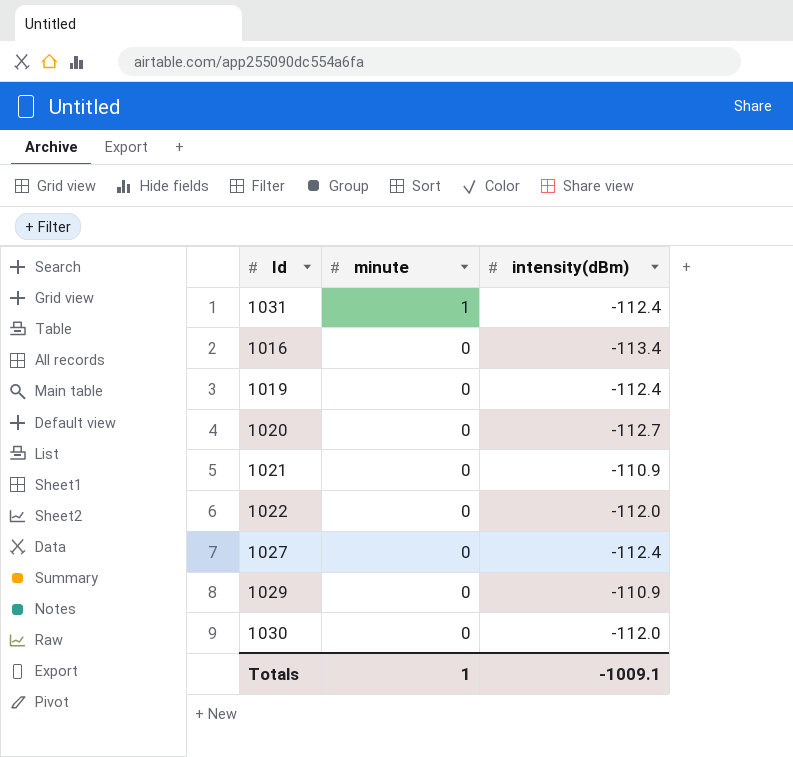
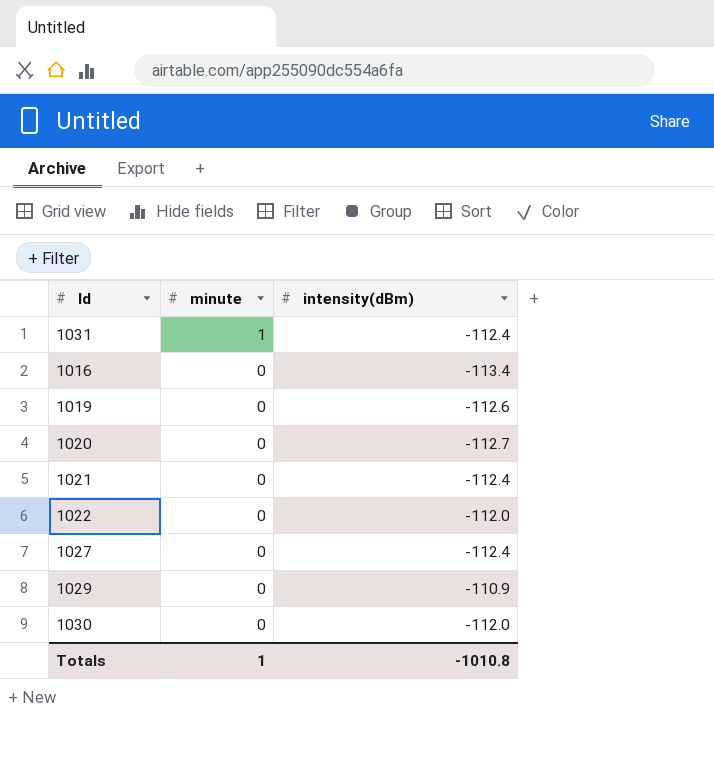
1019 | intensity(dBm): -112.4 -> -112.6
1021 | intensity(dBm): -110.9 -> -112.4
Totals | intensity(dBm): -1009.1 -> -1010.8

